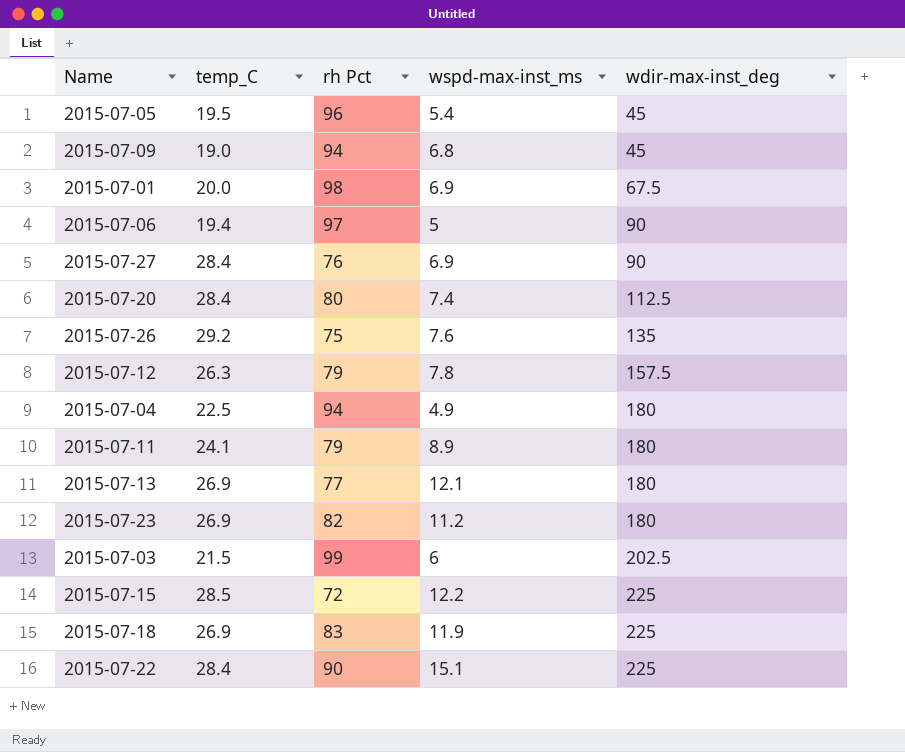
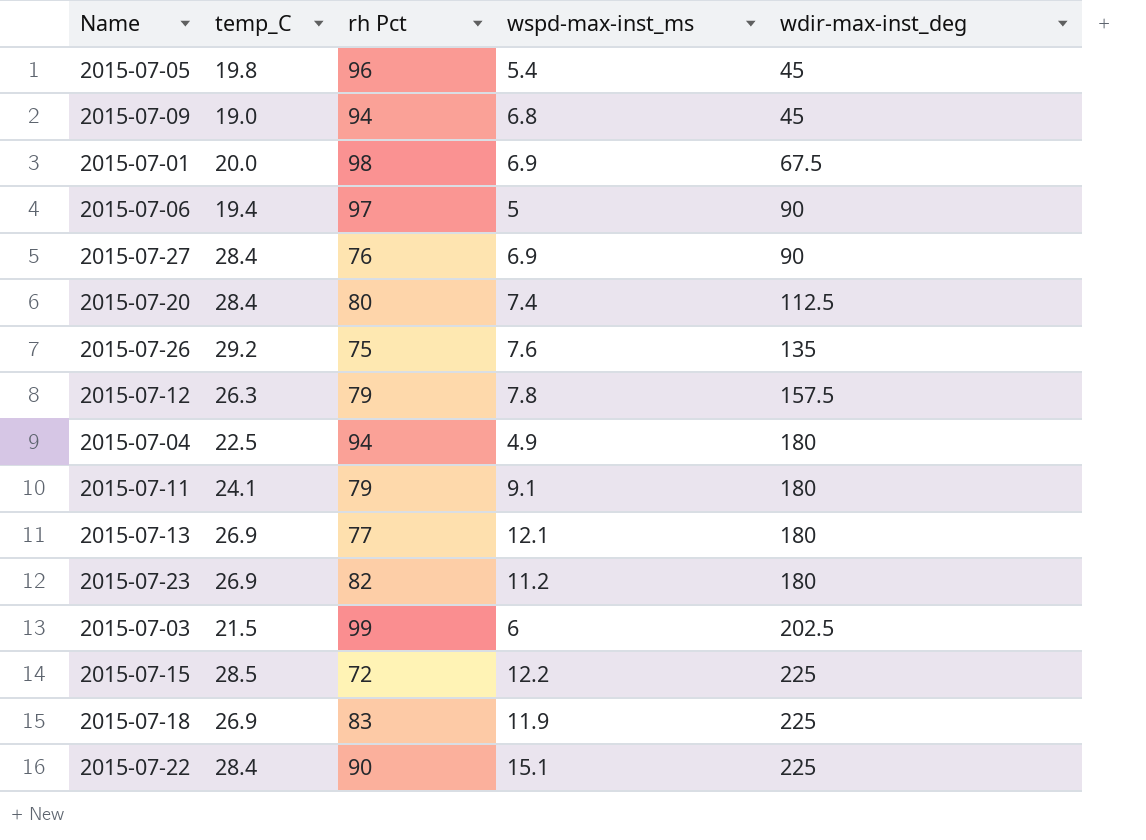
2015-07-05 | temp_C: 19.5 -> 19.8
2015-07-11 | wspd-max-inst_ms: 8.9 -> 9.1

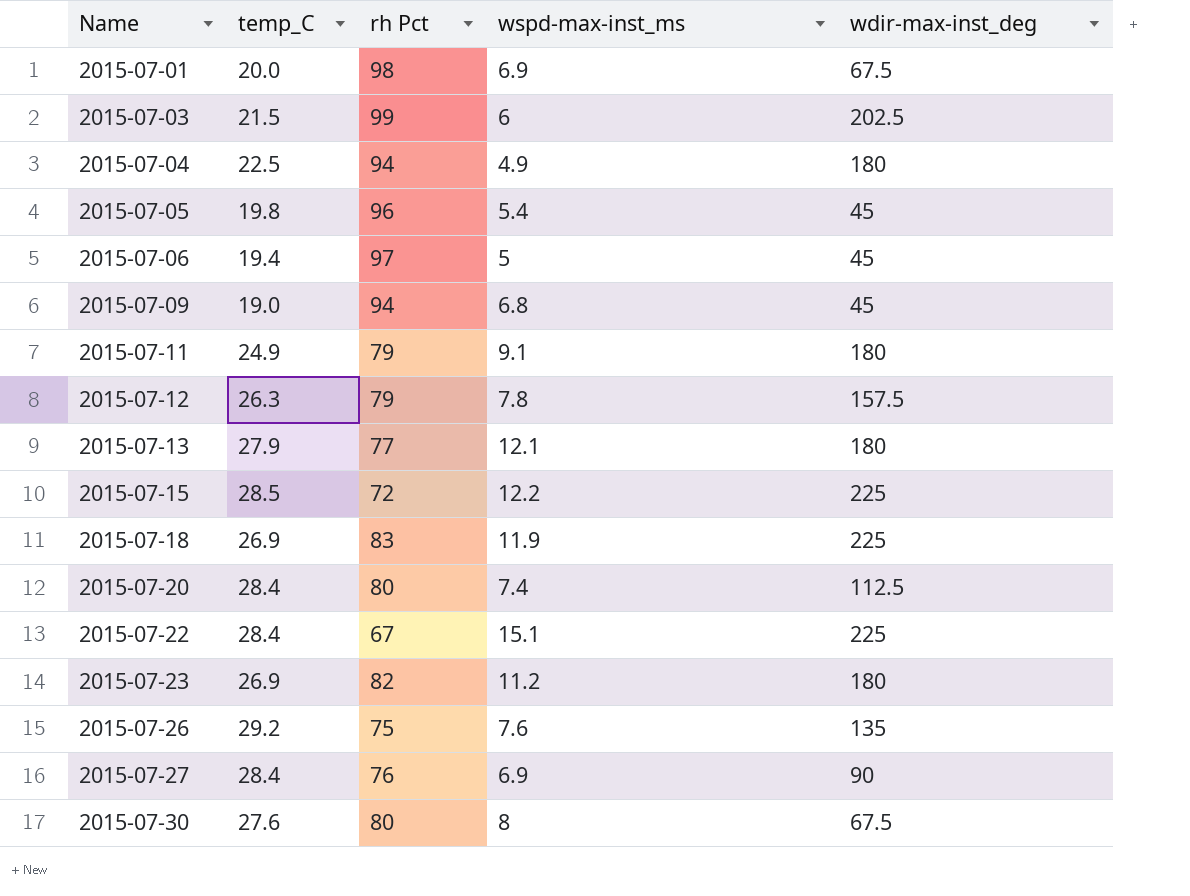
row order: wdir-max-inst_deg ascending -> Name ascending
2015-07-06 | wdir-max-inst_deg: 90 -> 45
2015-07-11 | temp_C: 24.1 -> 24.9
2015-07-13 | temp_C: 26.9 -> 27.9
2015-07-22 | rh Pct: 90 -> 67
row 2015-07-30: none -> 27.6 | 80 | 8 | 67.5

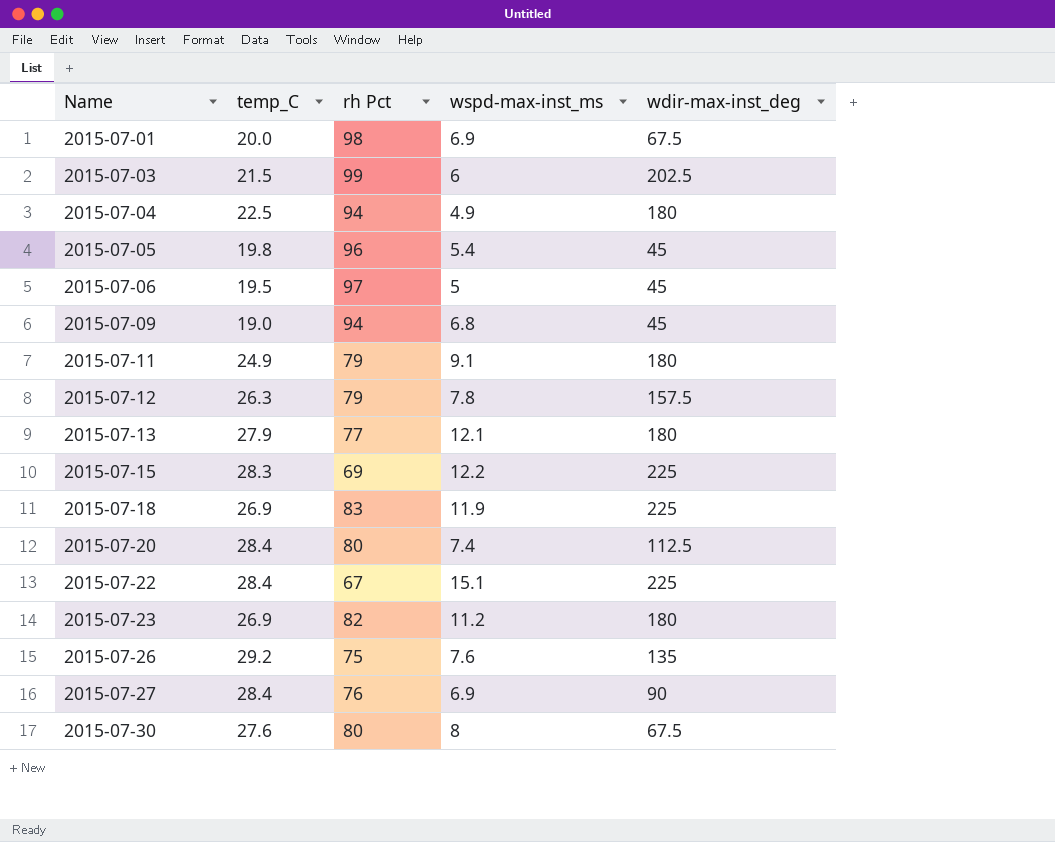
2015-07-06 | temp_C: 19.4 -> 19.5
2015-07-15 | temp_C: 28.5 -> 28.3
2015-07-15 | rh Pct: 72 -> 69

